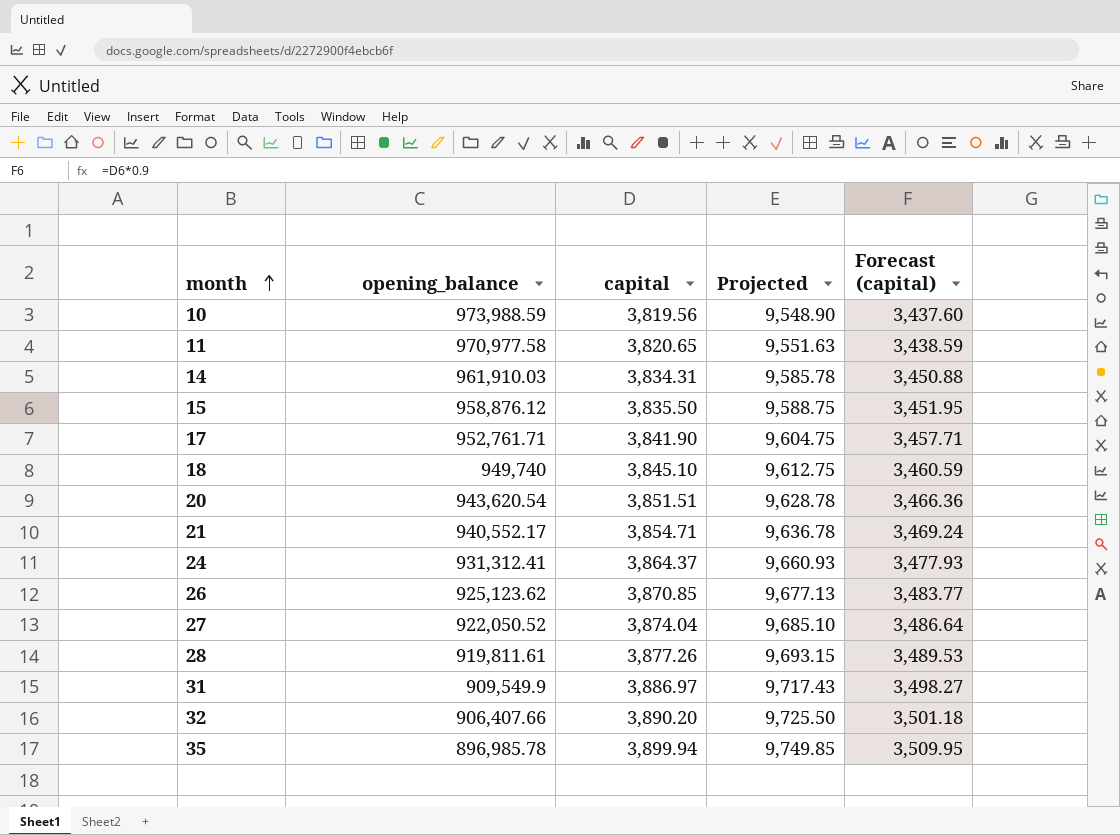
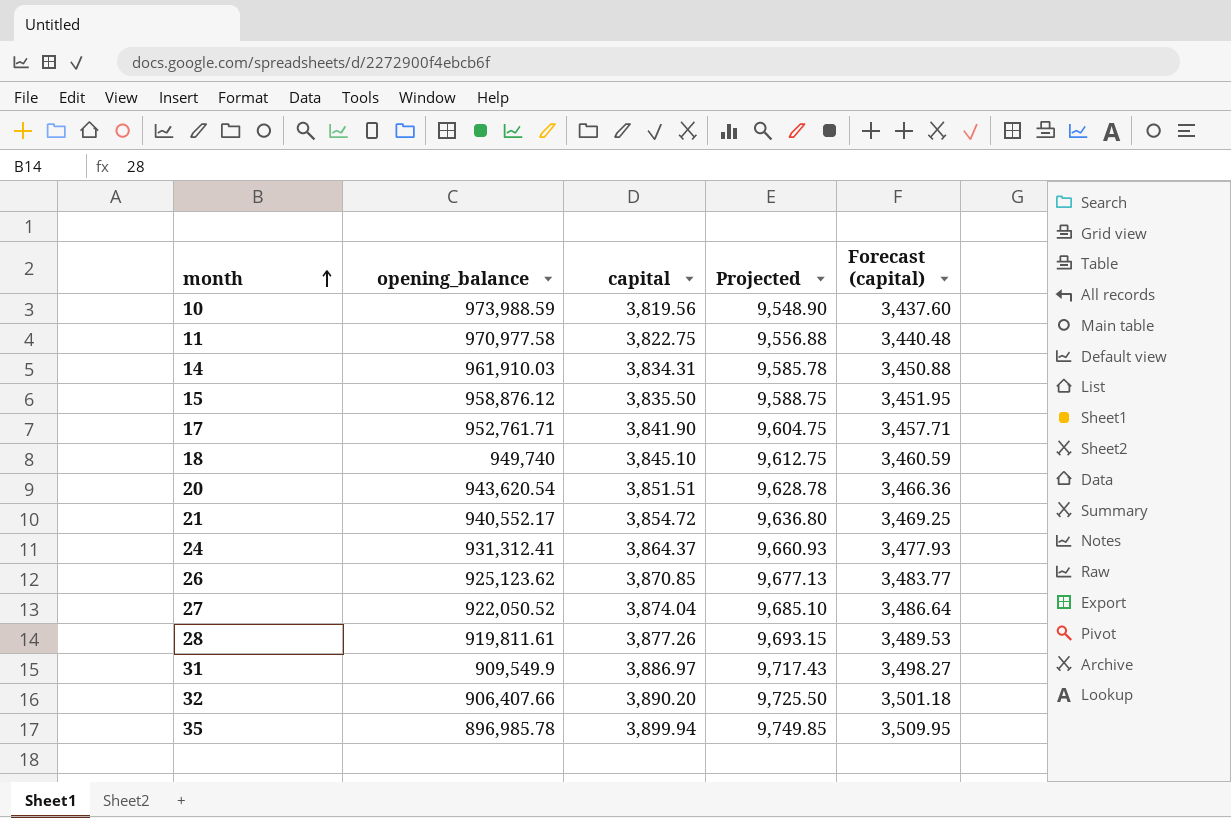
11 | capital: 3,820.65 -> 3,822.75
11 | Projected: 9,551.63 -> 9,556.88
11 | Forecast (capital): 3,438.59 -> 3,440.48
21 | capital: 3,854.71 -> 3,854.72
21 | Projected: 9,636.78 -> 9,636.80
21 | Forecast (capital): 3,469.24 -> 3,469.25

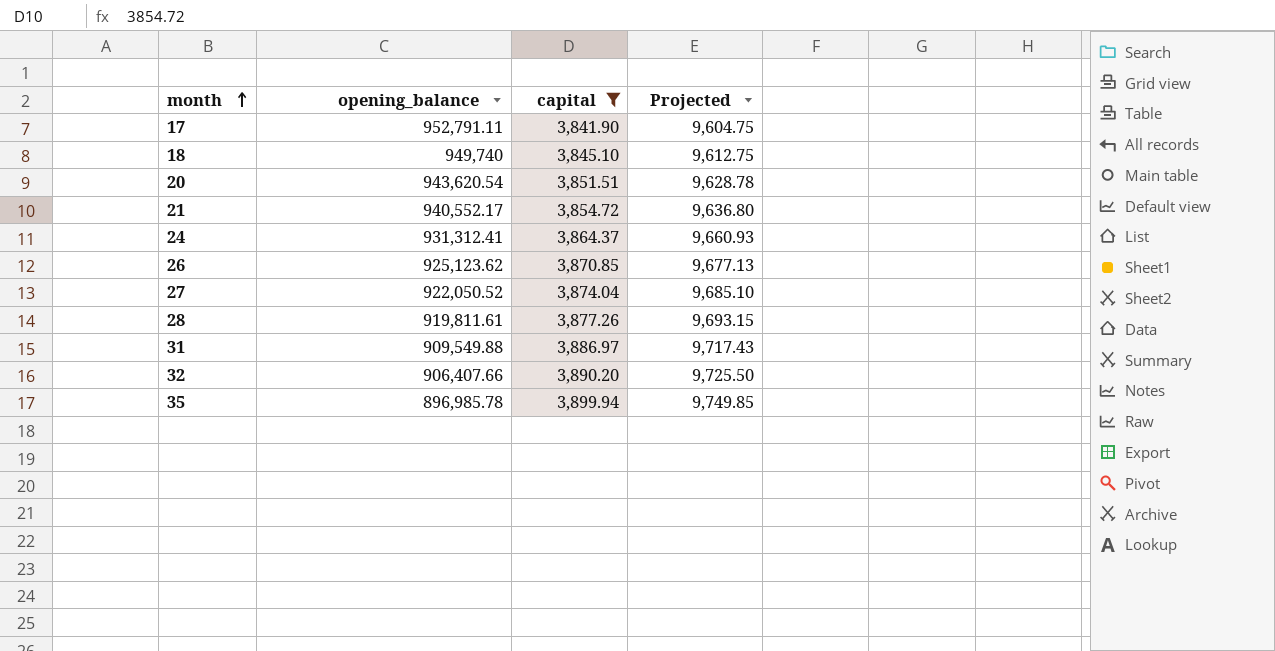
filter: none -> capital >= 3,841.90
column Forecast (capital) | formula: [capital] * 0.9 -> none
17 | opening_balance: 952,761.71 -> 952,791.11
31 | opening_balance: 909,549.9 -> 909,549.88

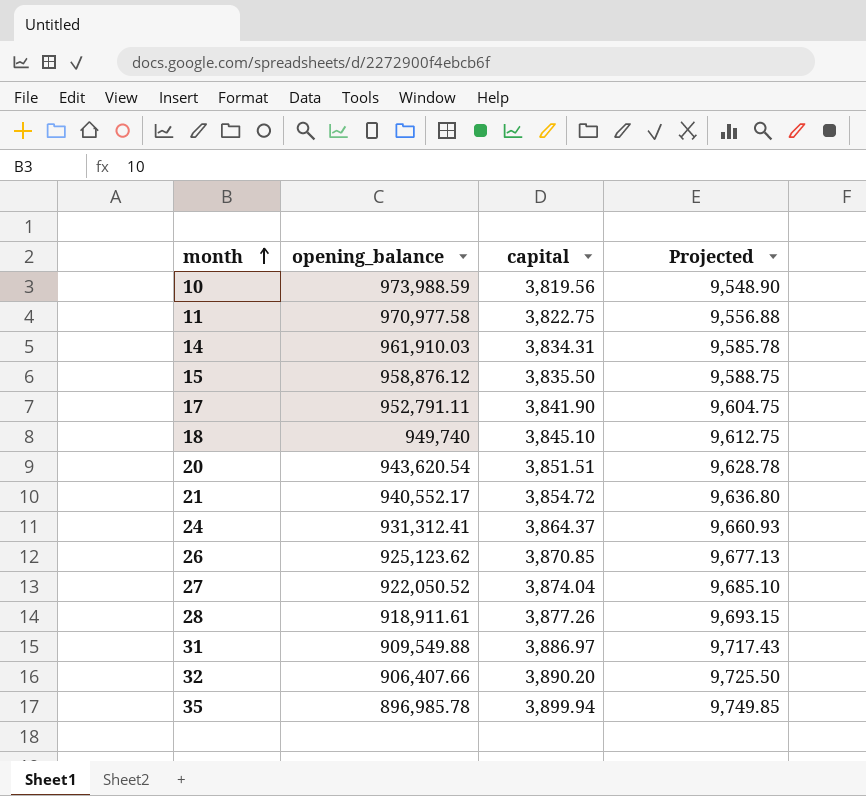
filter: capital >= 3,841.90 -> none
28 | opening_balance: 919,811.61 -> 918,911.61

